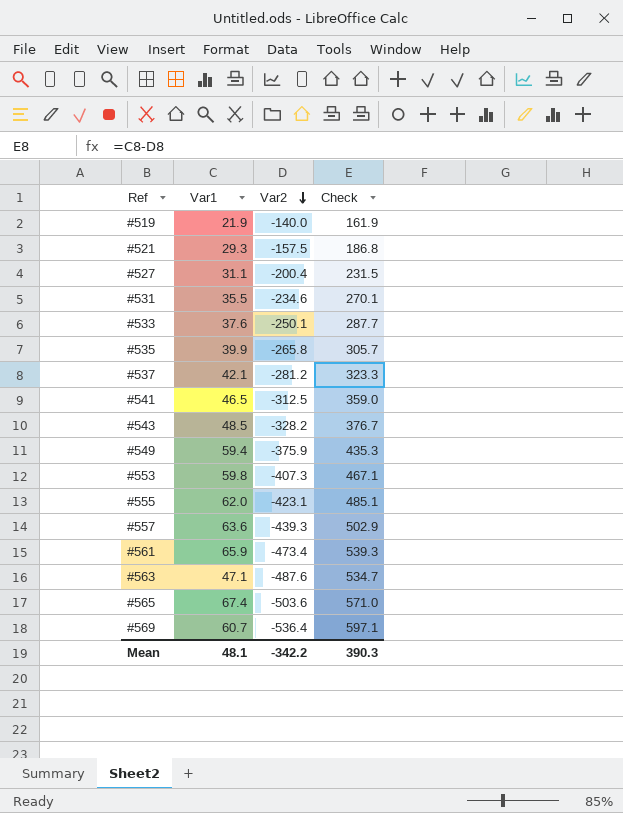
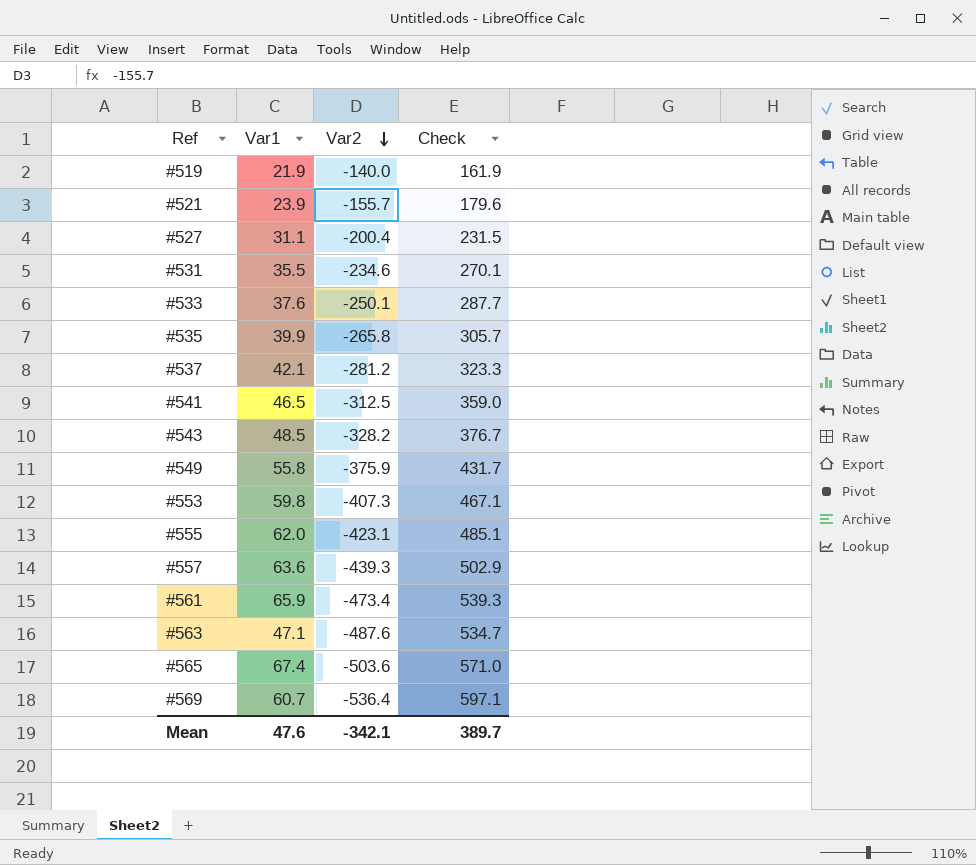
#521 | Var1: 29.3 -> 23.9
#521 | Var2: -157.5 -> -155.7
#521 | Check: 186.8 -> 179.6
#549 | Var1: 59.4 -> 55.8
#549 | Check: 435.3 -> 431.7
Mean | Var1: 48.1 -> 47.6
Mean | Var2: -342.2 -> -342.1
Mean | Check: 390.3 -> 389.7

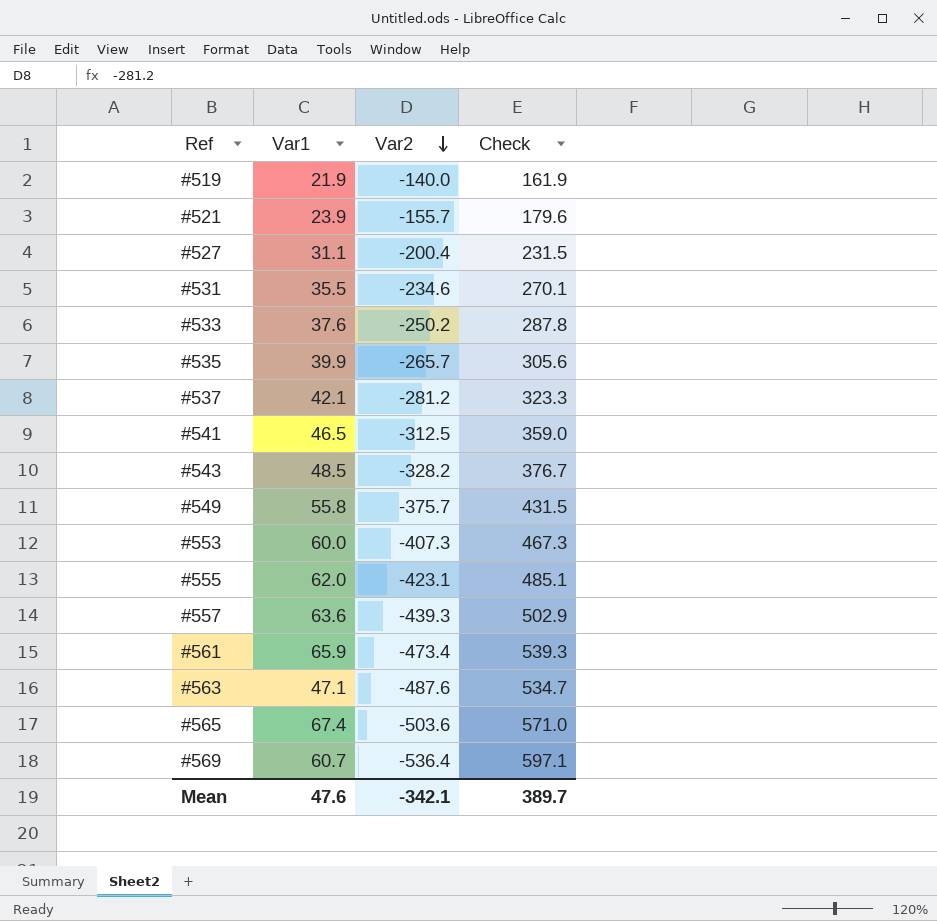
#533 | Var2: -250.1 -> -250.2
#533 | Check: 287.7 -> 287.8
#535 | Var2: -265.8 -> -265.7
#535 | Check: 305.7 -> 305.6
#549 | Var2: -375.9 -> -375.7
#549 | Check: 431.7 -> 431.5
#553 | Var1: 59.8 -> 60.0
#553 | Check: 467.1 -> 467.3

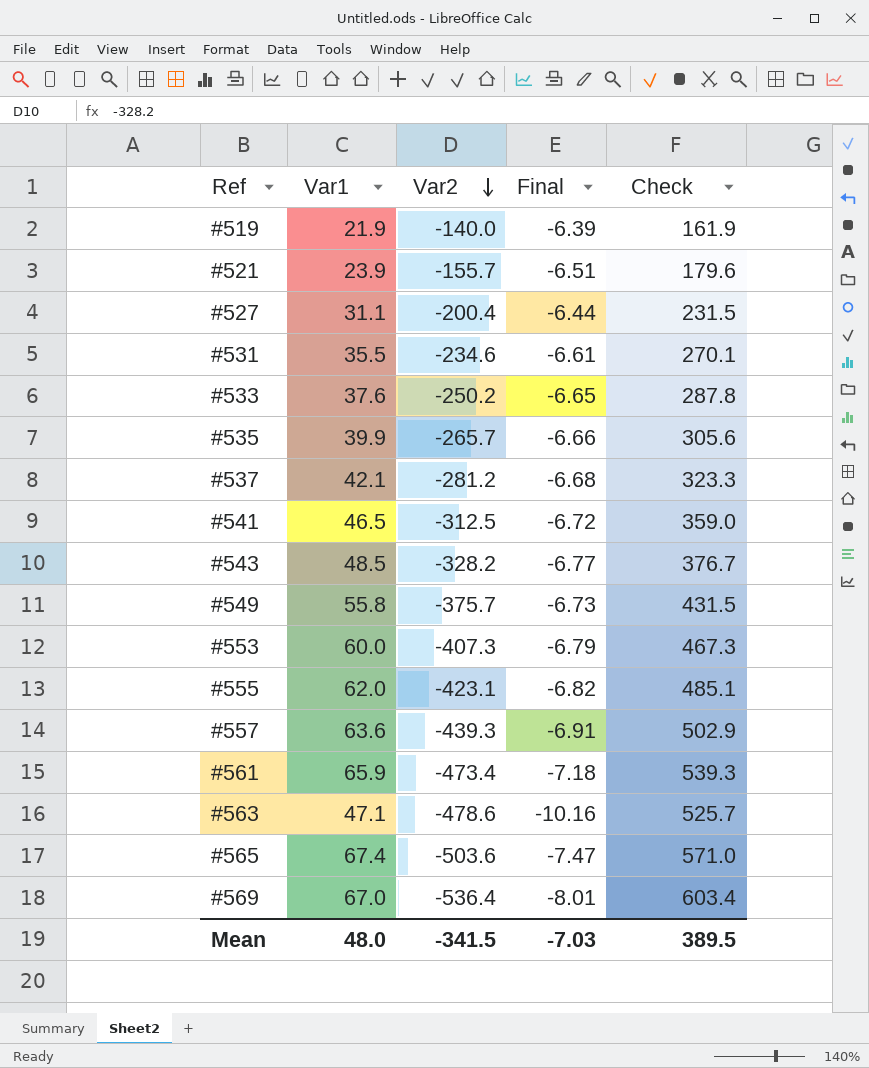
column Final | formula: none -> [Var2] / [Var1]
#563 | Var2: -487.6 -> -478.6
#563 | Check: 534.7 -> 525.7
#569 | Var1: 60.7 -> 67.0
#569 | Check: 597.1 -> 603.4
Mean | Var1: 47.6 -> 48.0
Mean | Var2: -342.1 -> -341.5
Mean | Check: 389.7 -> 389.5

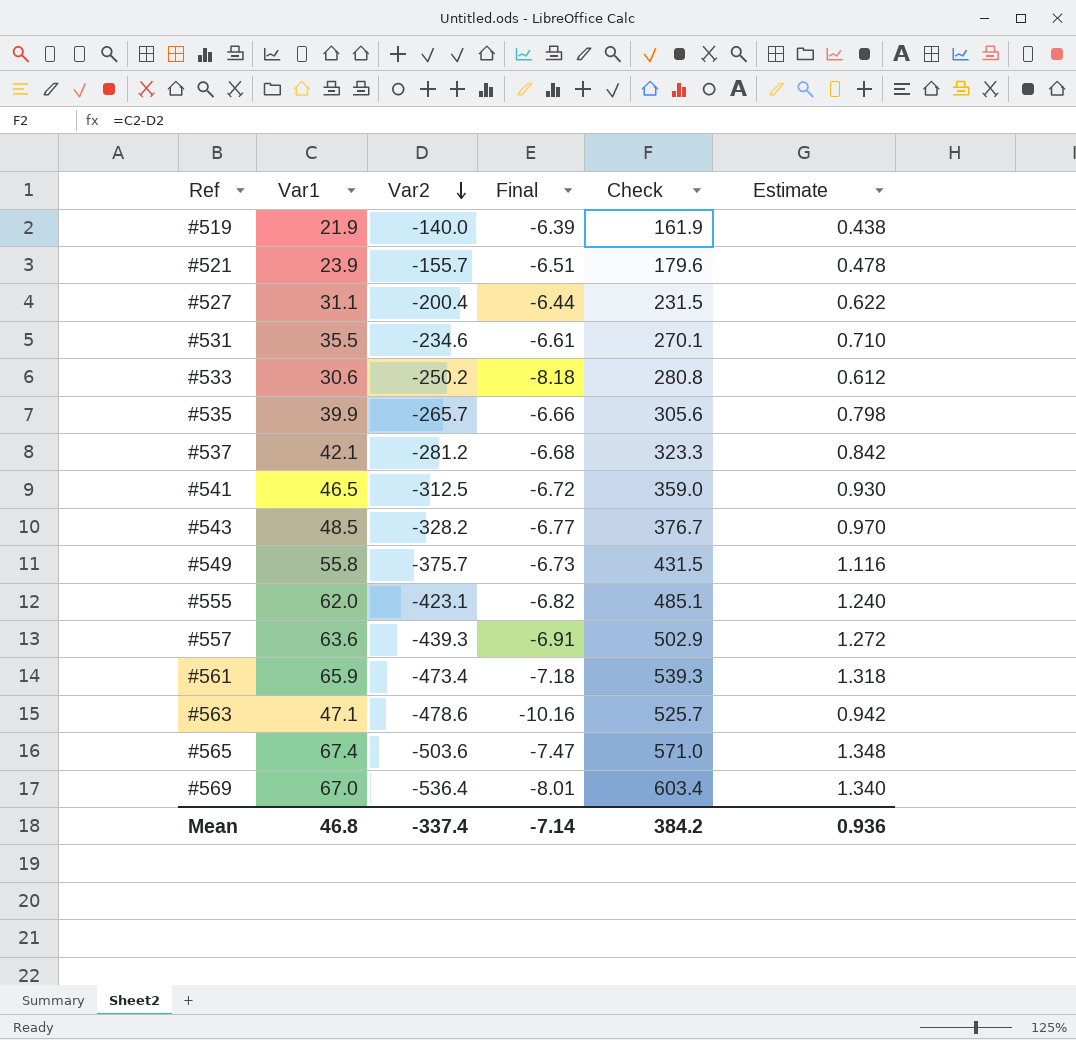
column Estimate | formula: none -> [Var1] * 0.02
row #553: 60.0 | -407.3 | -6.79 | 467.3 -> none
#533 | Var1: 37.6 -> 30.6
#533 | Final: -6.65 -> -8.18
#533 | Check: 287.8 -> 280.8
Mean | Var1: 48.0 -> 46.8
Mean | Var2: -341.5 -> -337.4
Mean | Final: -7.03 -> -7.14
Mean | Check: 389.5 -> 384.2

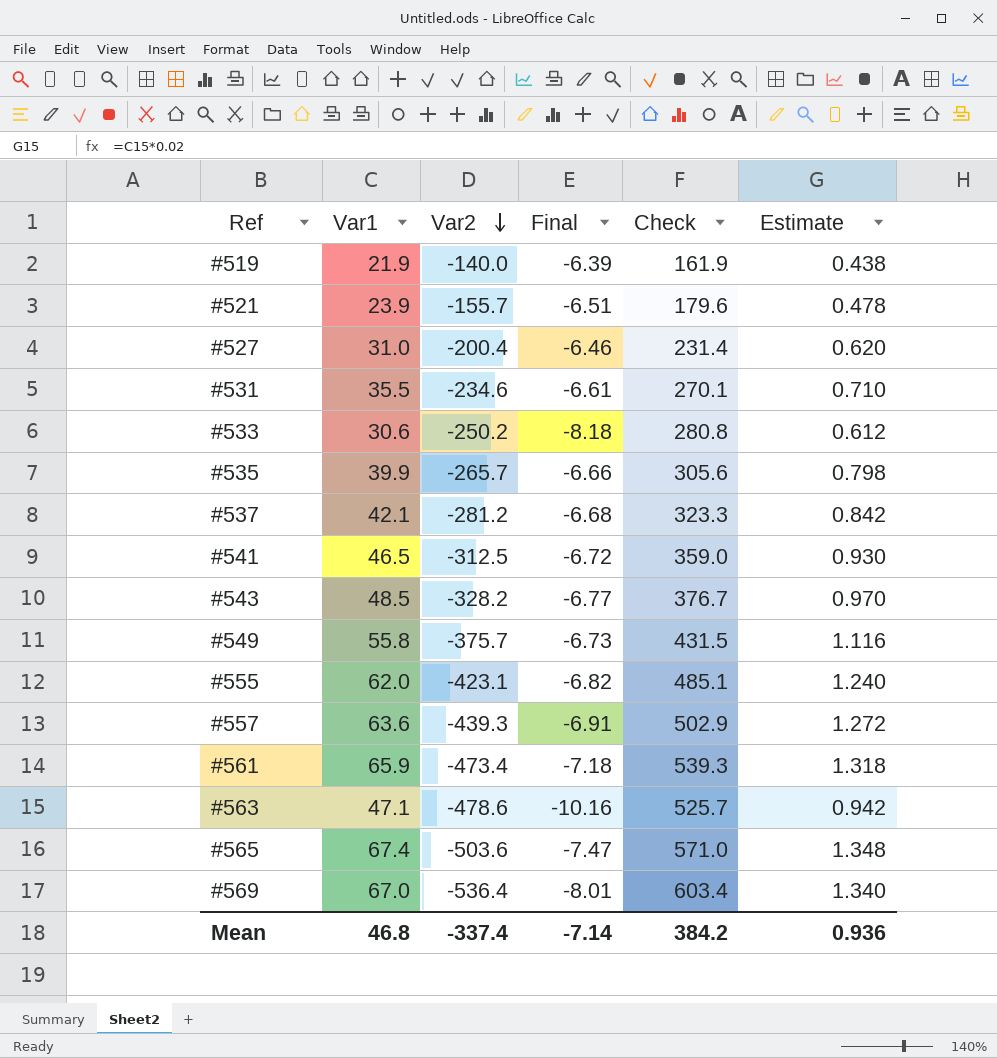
#527 | Var1: 31.1 -> 31.0
#527 | Final: -6.44 -> -6.46
#527 | Check: 231.5 -> 231.4
#527 | Estimate: 0.622 -> 0.620

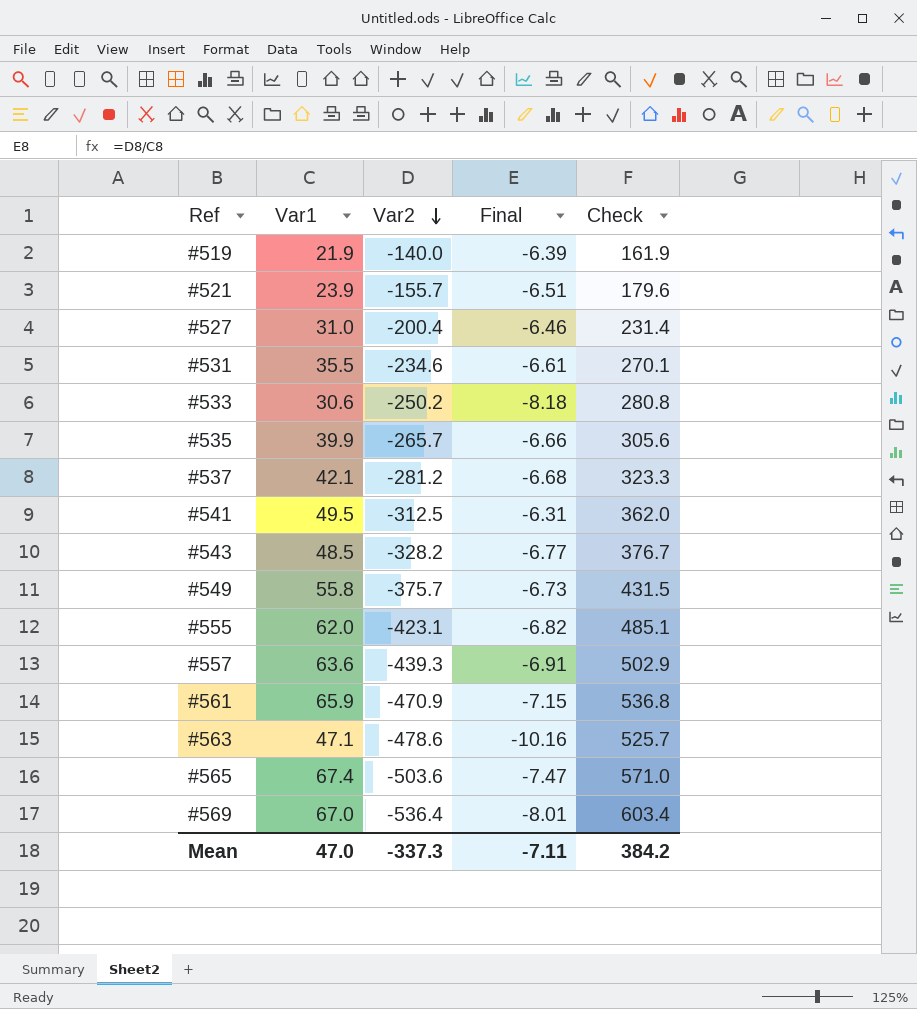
column Estimate | formula: [Var1] * 0.02 -> none
#541 | Var1: 46.5 -> 49.5
#541 | Final: -6.72 -> -6.31
#541 | Check: 359.0 -> 362.0
#561 | Var2: -473.4 -> -470.9
#561 | Final: -7.18 -> -7.15
#561 | Check: 539.3 -> 536.8
Mean | Var1: 46.8 -> 47.0
Mean | Var2: -337.4 -> -337.3
Mean | Final: -7.14 -> -7.11

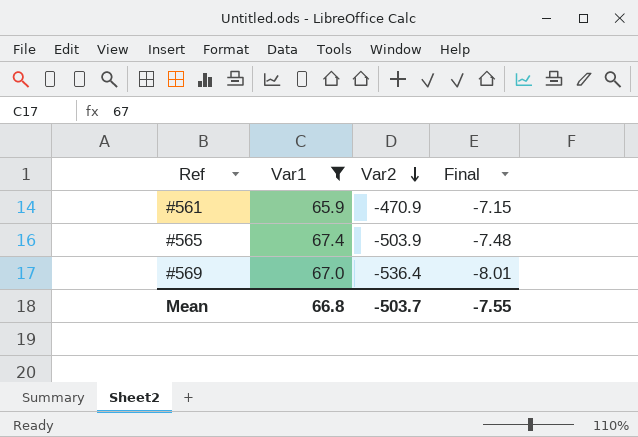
filter: none -> Var1 >= 65.9
column Check | formula: [Var1] - [Var2] -> none
#565 | Var2: -503.6 -> -503.9
#565 | Final: -7.47 -> -7.48
Mean | Var1: 47.0 -> 66.8
Mean | Var2: -337.3 -> -503.7
Mean | Final: -7.11 -> -7.55

